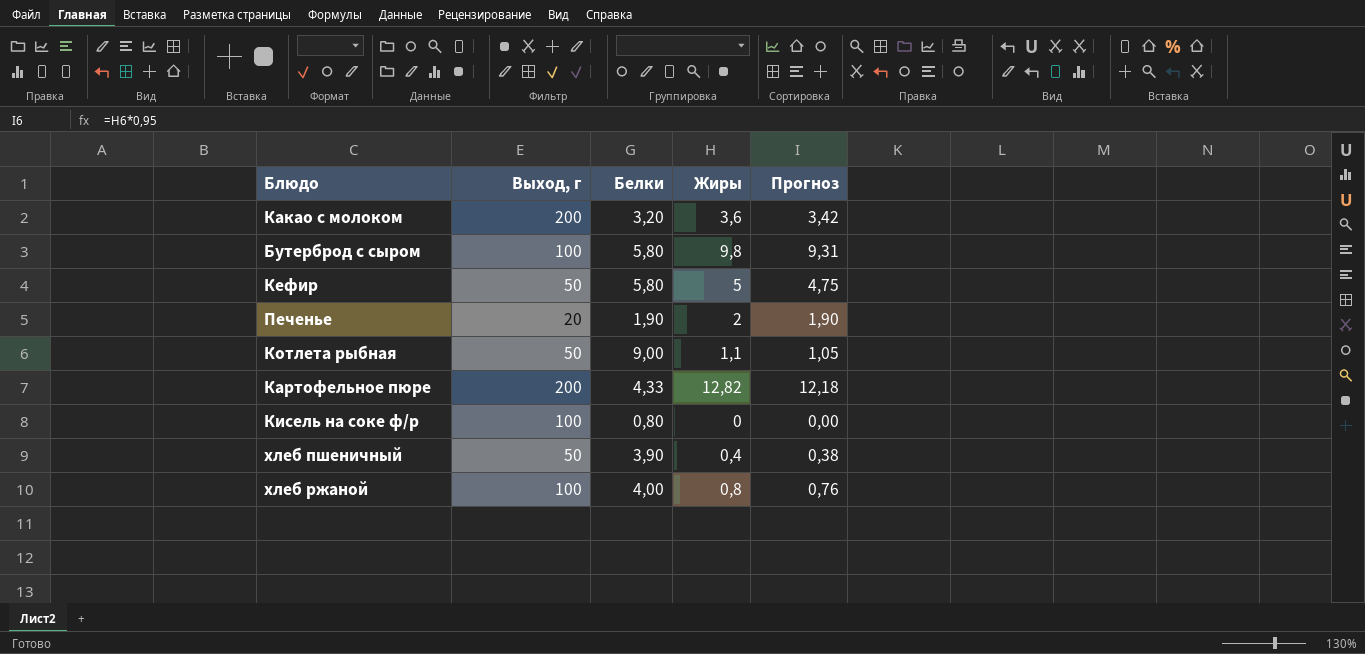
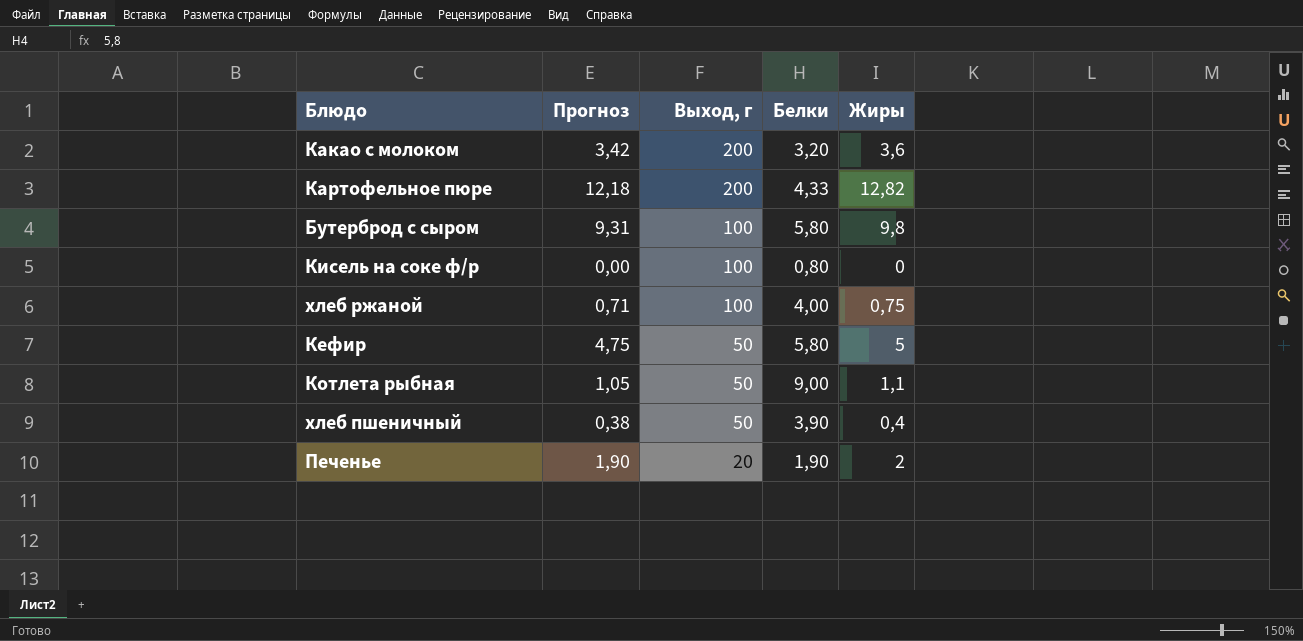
row order: none -> Выход, г descending
column Прогноз | position: 5 -> 2
хлеб ржаной | Прогноз: 0,76 -> 0,71
хлеб ржаной | Жиры: 0,8 -> 0,75

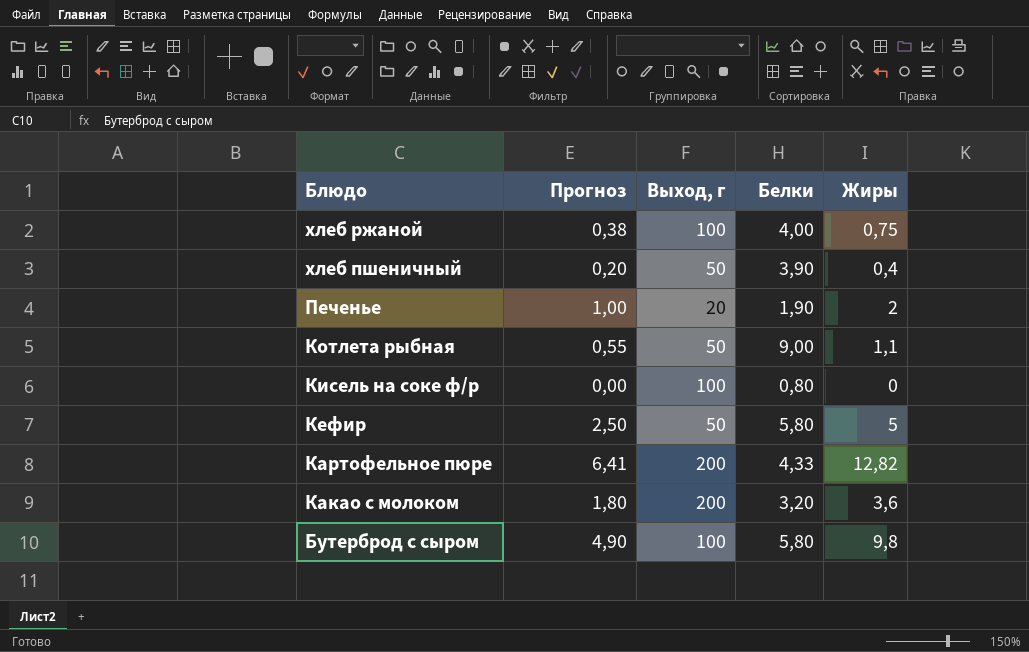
row order: Выход, г descending -> Блюдо descending
column Прогноз | formula: [Жиры] * 0,95 -> [Жиры] * 0,5

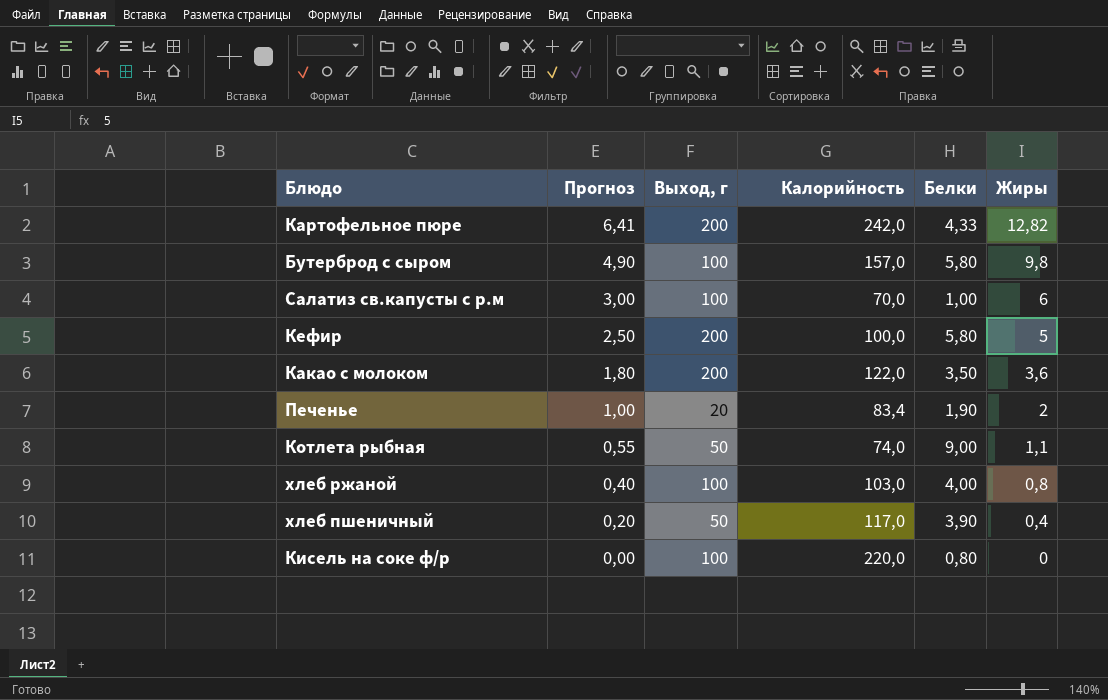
row order: Блюдо descending -> Прогноз descending
column Калорийность | position: none -> 4
row Салатиз св.капусты с р.м: none -> 3,00 | 100 | 70,0 | 1,00 | 6
Кефир | Выход, г: 50 -> 200
Какао с молоком | Белки: 3,20 -> 3,50
хлеб ржаной | Прогноз: 0,38 -> 0,40
хлеб ржаной | Жиры: 0,75 -> 0,8

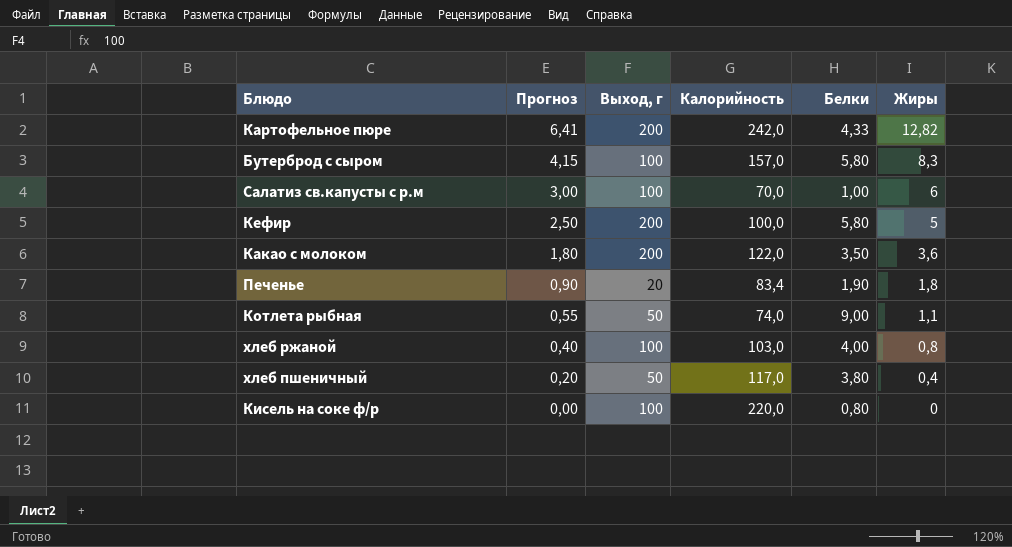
Бутерброд с сыром | Прогноз: 4,90 -> 4,15
Бутерброд с сыром | Жиры: 9,8 -> 8,3
Печенье | Прогноз: 1,00 -> 0,90
Печенье | Жиры: 2 -> 1,8
хлеб пшеничный | Белки: 3,90 -> 3,80

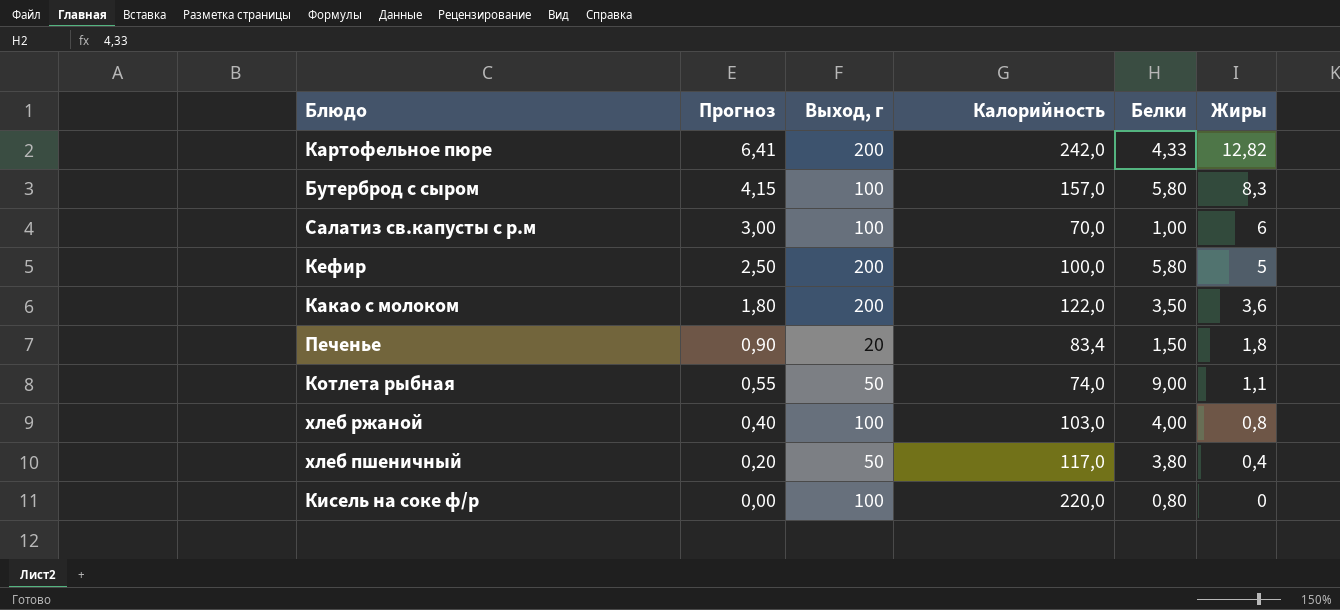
Печенье | Белки: 1,90 -> 1,50

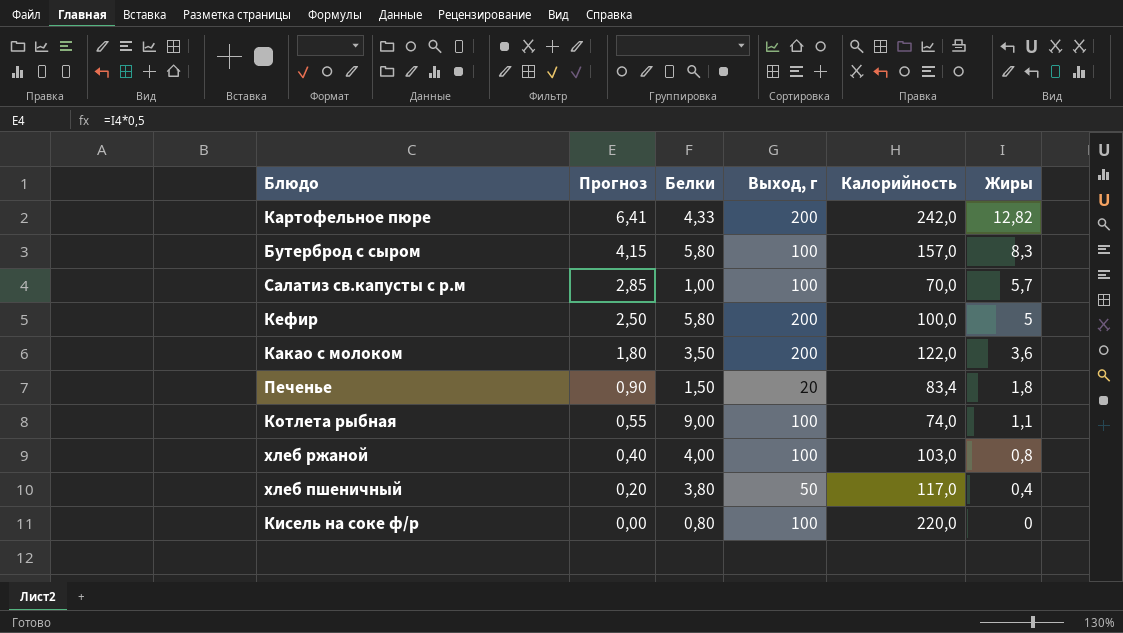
column Белки | position: 5 -> 3
Салатиз св.капусты с р.м | Прогноз: 3,00 -> 2,85
Салатиз св.капусты с р.м | Жиры: 6 -> 5,7
Котлета рыбная | Выход, г: 50 -> 100

